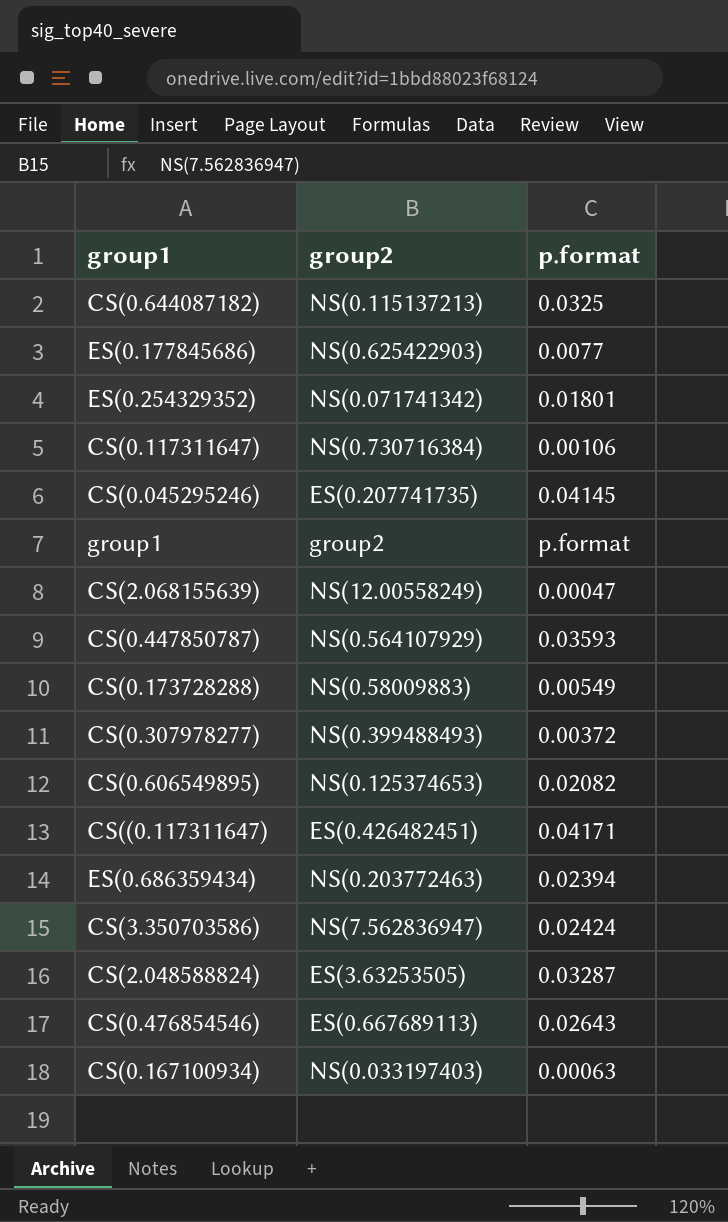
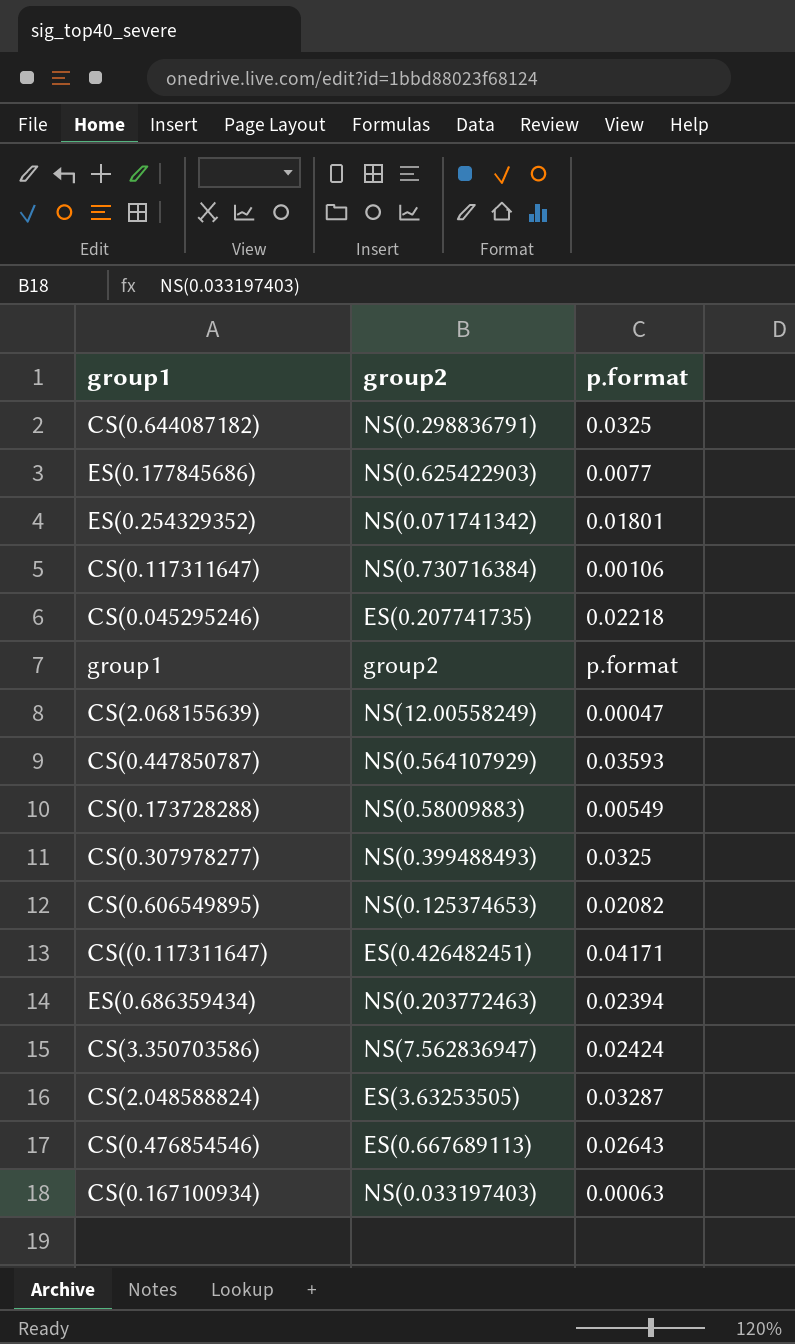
CS(0.644087182) | group2: NS(0.115137213) -> NS(0.298836791)
CS(0.045295246) | p.format: 0.04145 -> 0.02218
CS(0.307978277) | p.format: 0.00372 -> 0.0325

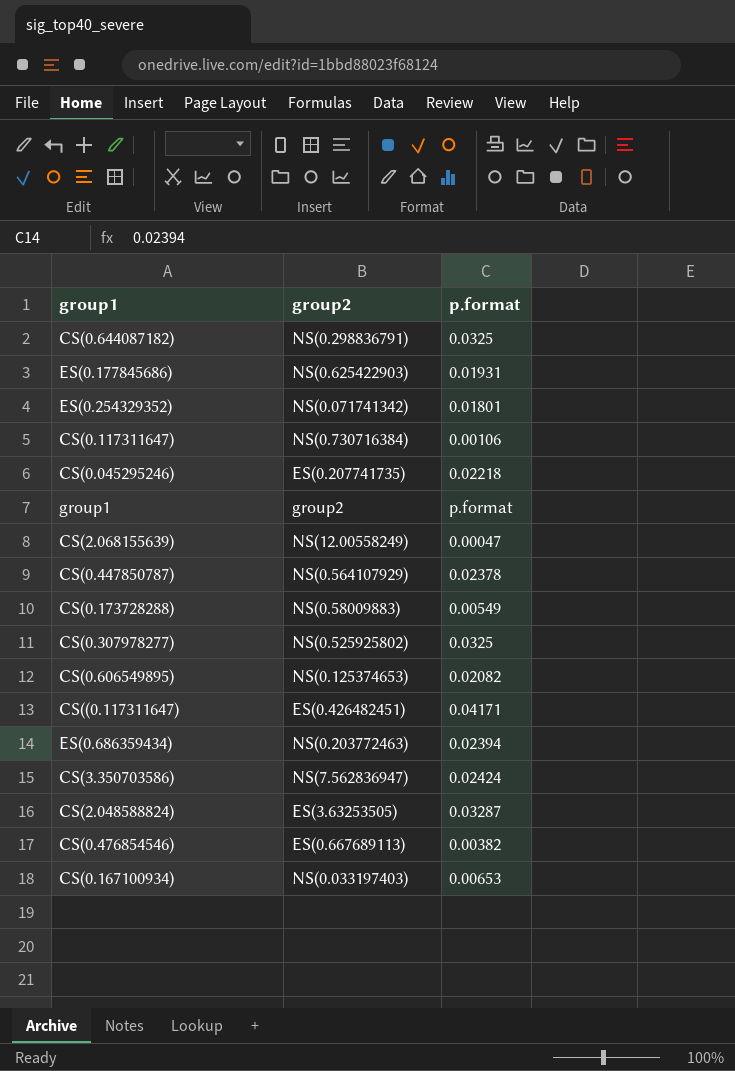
ES(0.177845686) | p.format: 0.0077 -> 0.01931
CS(0.447850787) | p.format: 0.03593 -> 0.02378
CS(0.307978277) | group2: NS(0.399488493) -> NS(0.525925802)
CS(0.476854546) | p.format: 0.02643 -> 0.00382
CS(0.167100934) | p.format: 0.00063 -> 0.00653

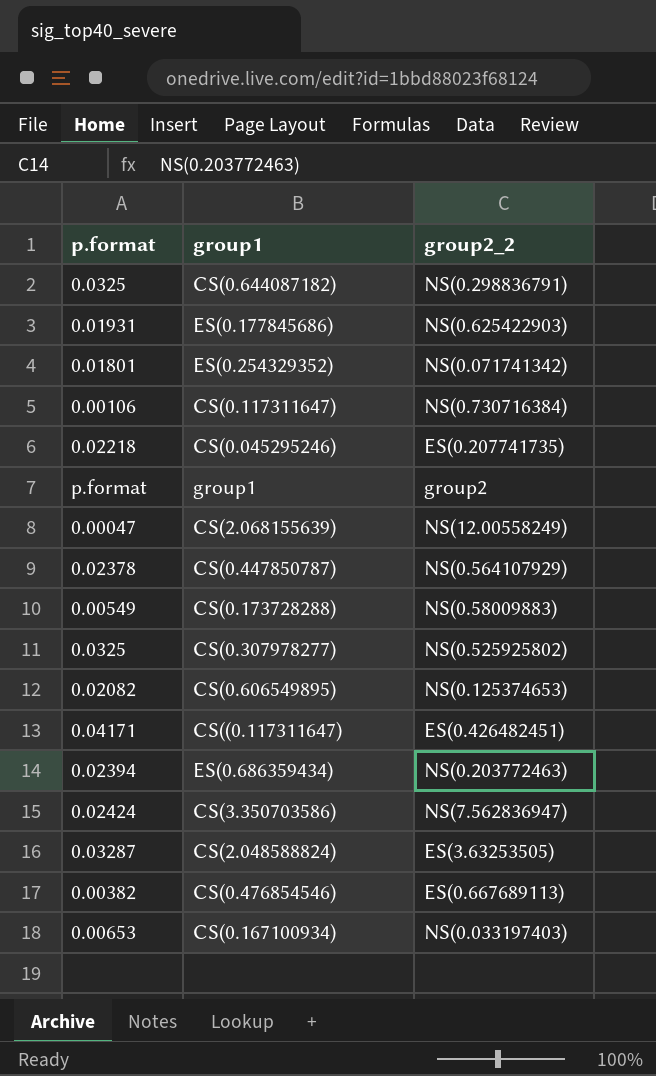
column p.format | position: 3 -> 1
column name: group2 -> group2_2

